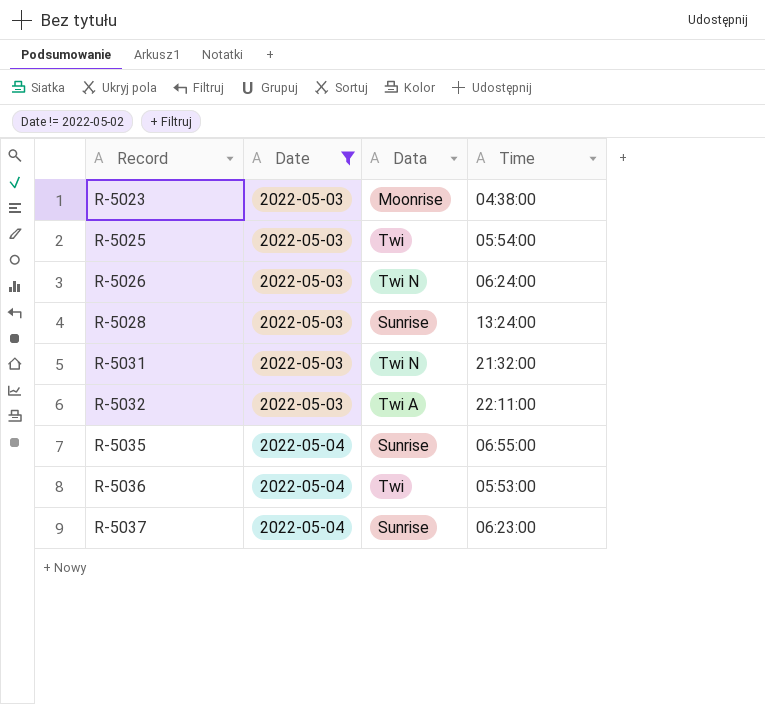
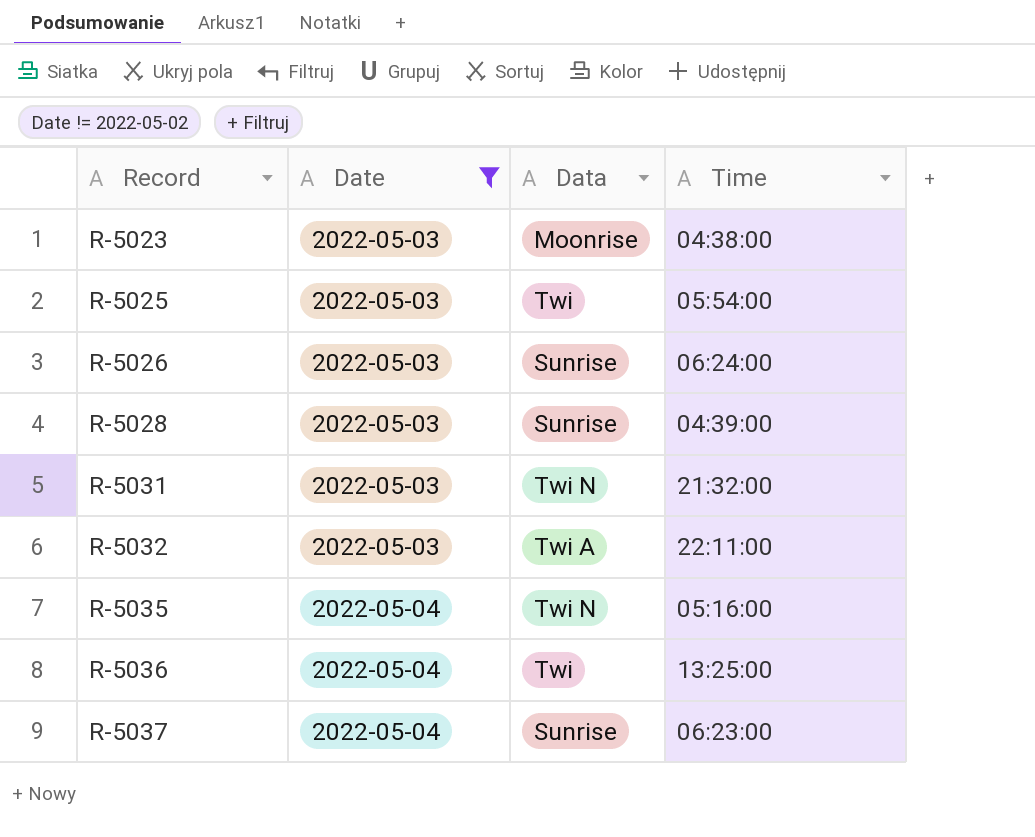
R-5026 | Data: Twi N -> Sunrise
R-5028 | Time: 13:24:00 -> 04:39:00
R-5035 | Data: Sunrise -> Twi N
R-5035 | Time: 06:55:00 -> 05:16:00
R-5036 | Time: 05:53:00 -> 13:25:00

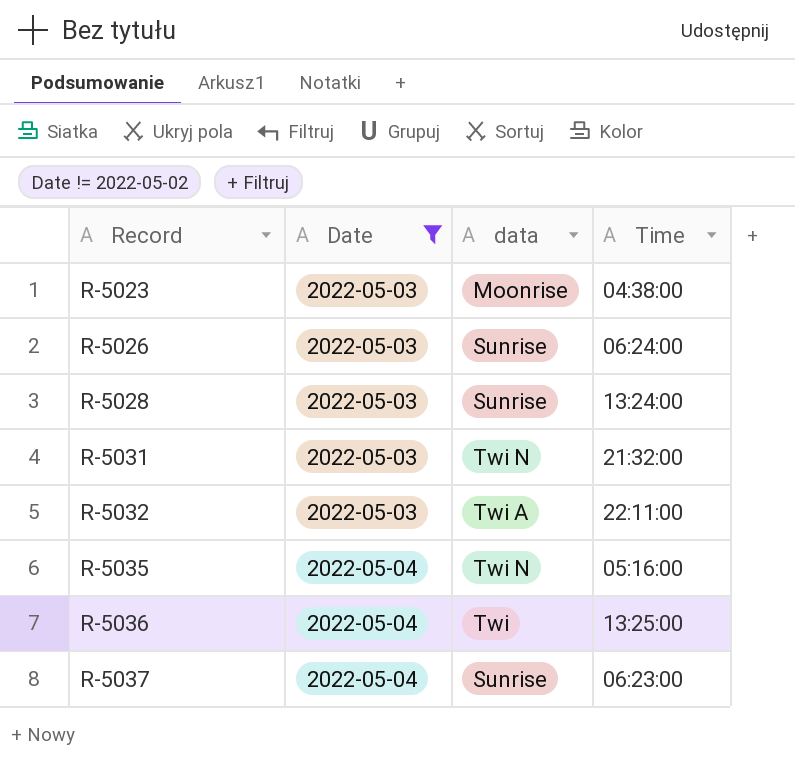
column name: Data -> data
row R-5025: 2022-05-03 | Twi | 05:54:00 -> none
R-5028 | Time: 04:39:00 -> 13:24:00

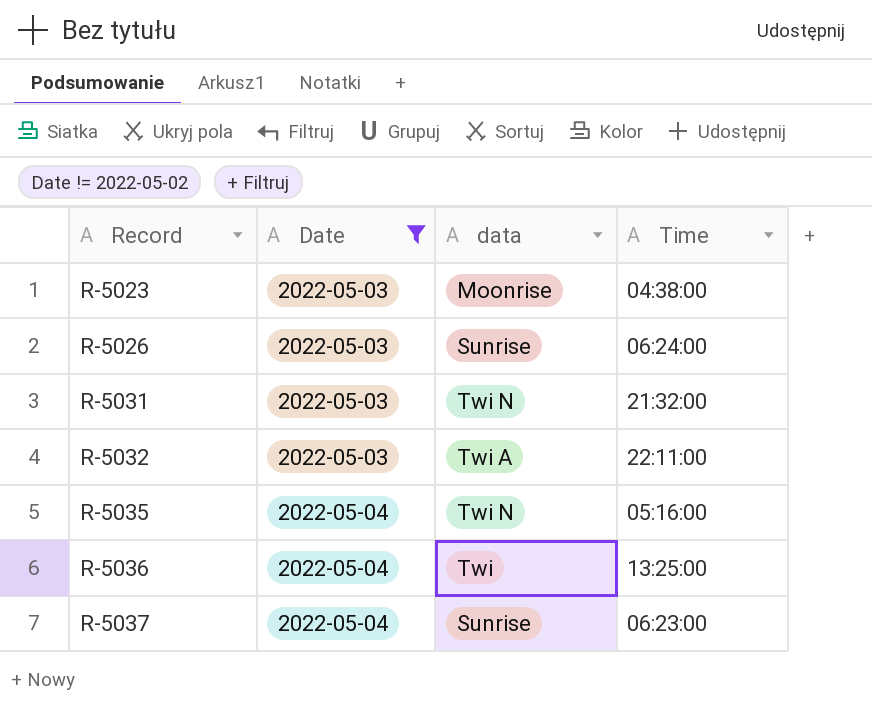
row R-5028: 2022-05-03 | Sunrise | 13:24:00 -> none

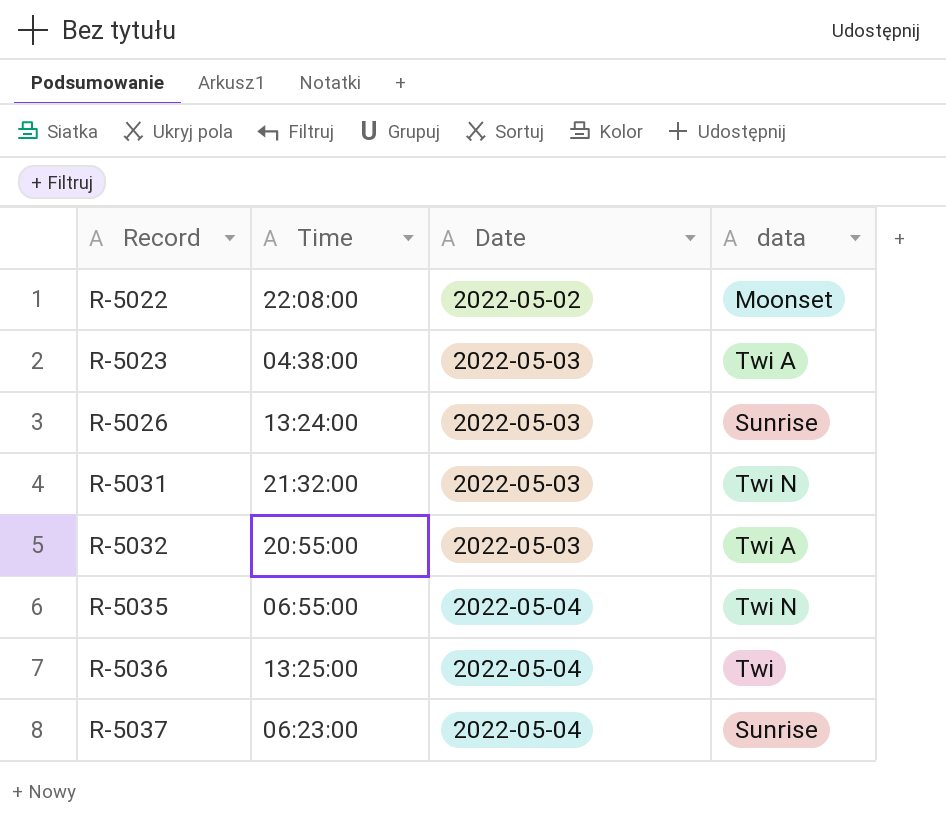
filter: Date != 2022-05-02 -> none
column Time | position: 4 -> 2
R-5023 | data: Moonrise -> Twi A
R-5026 | Time: 06:24:00 -> 13:24:00
R-5032 | Time: 22:11:00 -> 20:55:00
R-5035 | Time: 05:16:00 -> 06:55:00

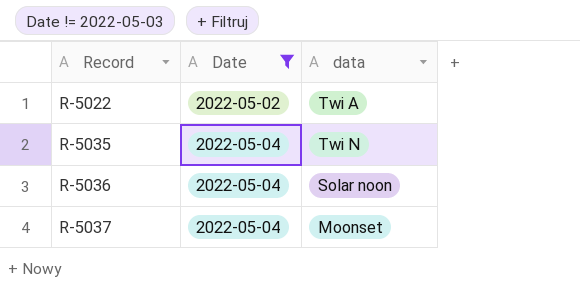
filter: none -> Date != 2022-05-03
column Time | position: 2 -> none
R-5022 | data: Moonset -> Twi A
R-5036 | data: Twi -> Solar noon
R-5037 | data: Sunrise -> Moonset

